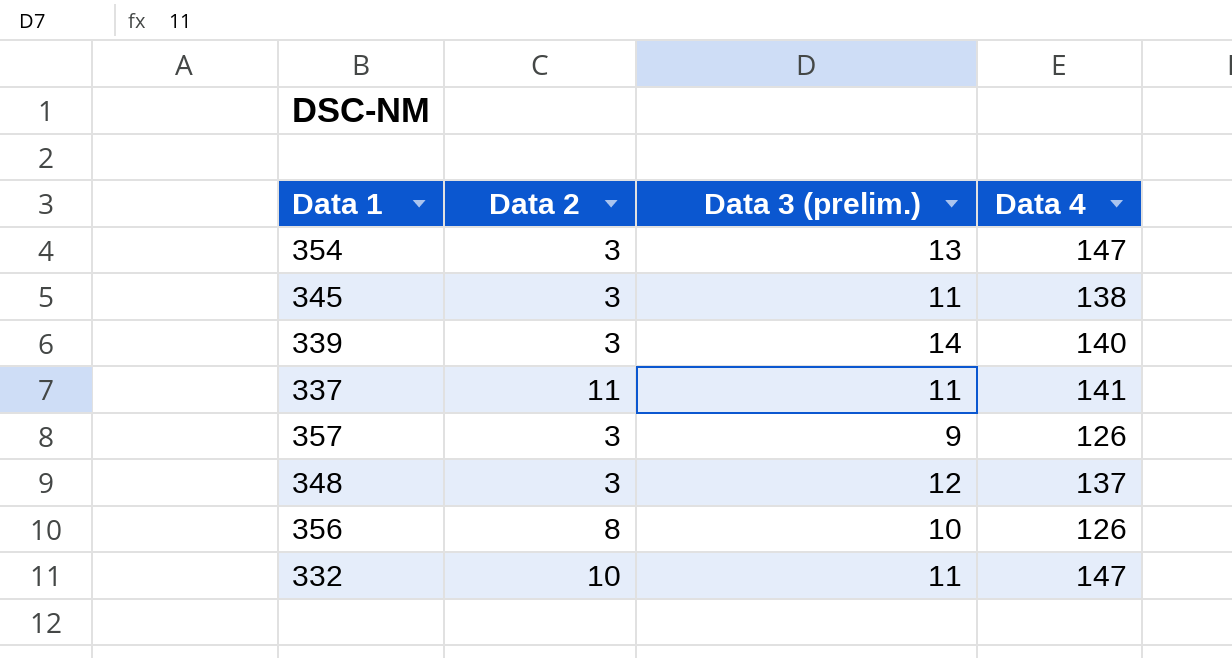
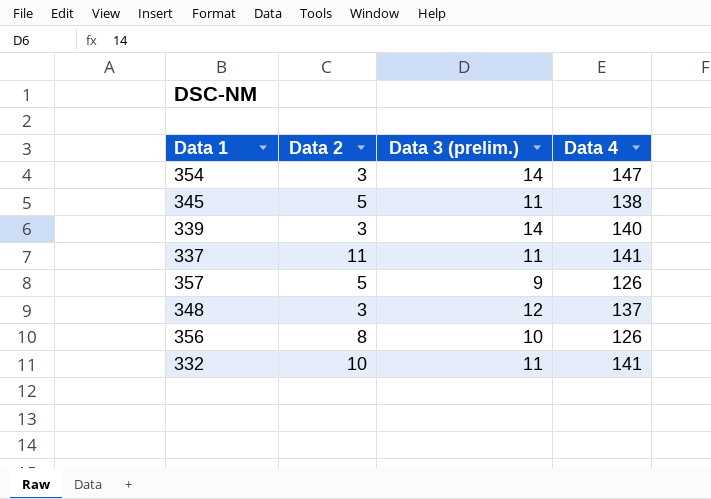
354 | Data 3 (prelim.): 13 -> 14
345 | Data 2: 3 -> 5
357 | Data 2: 3 -> 5
332 | Data 4: 147 -> 141

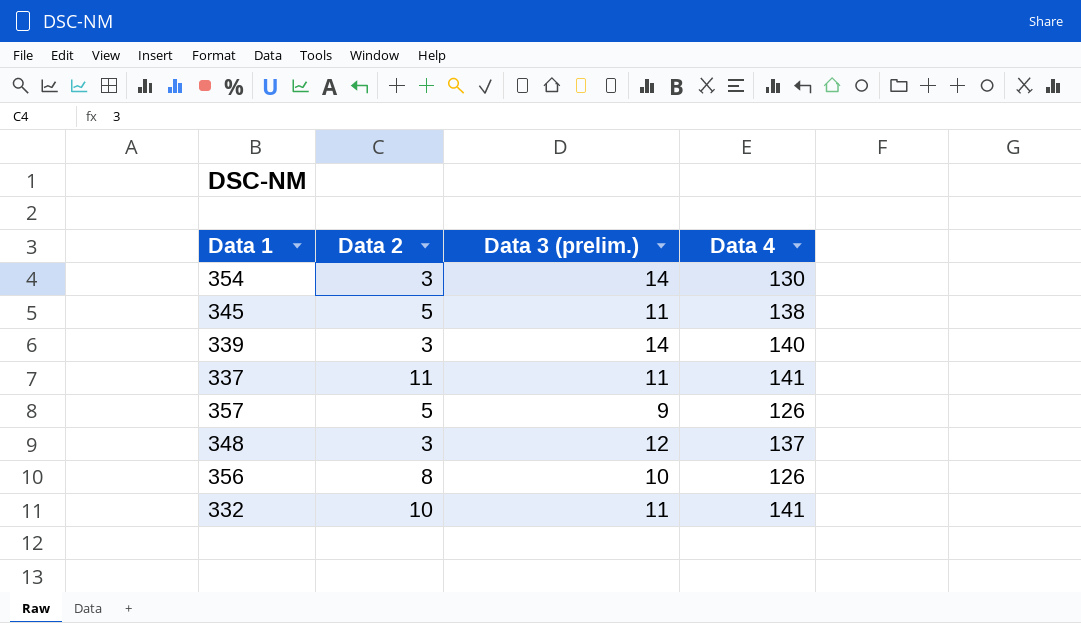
354 | Data 4: 147 -> 130

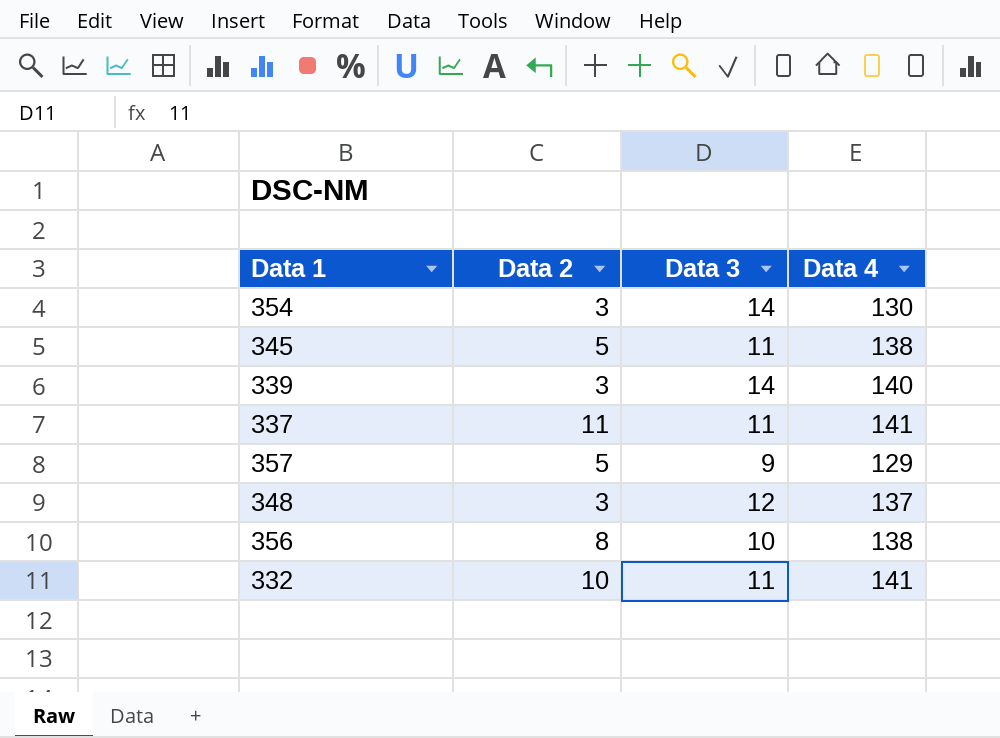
column name: Data 3 (prelim.) -> Data 3
357 | Data 4: 126 -> 129
356 | Data 4: 126 -> 138

